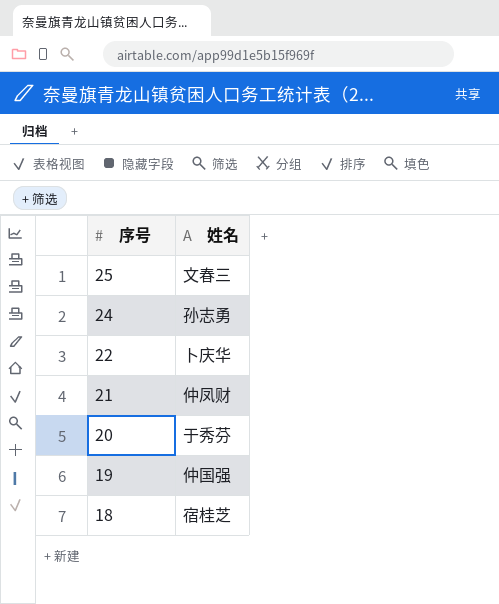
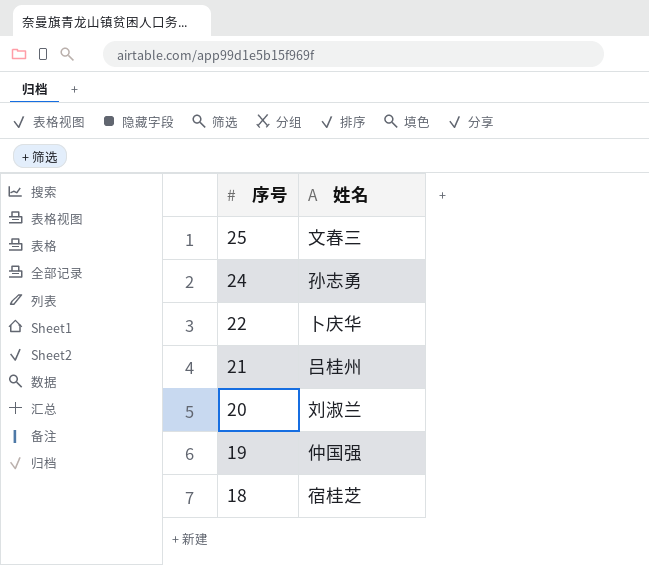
21 | 姓名: 仲凤财 -> 吕桂州
20 | 姓名: 于秀芬 -> 刘淑兰

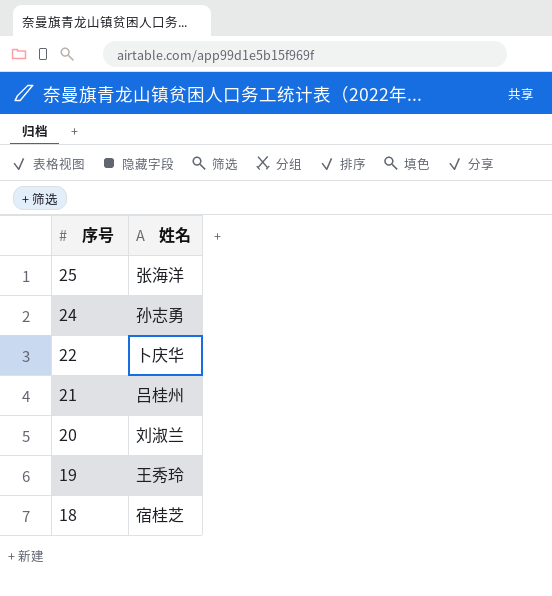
25 | 姓名: 文春三 -> 张海洋
19 | 姓名: 仲国强 -> 王秀玲

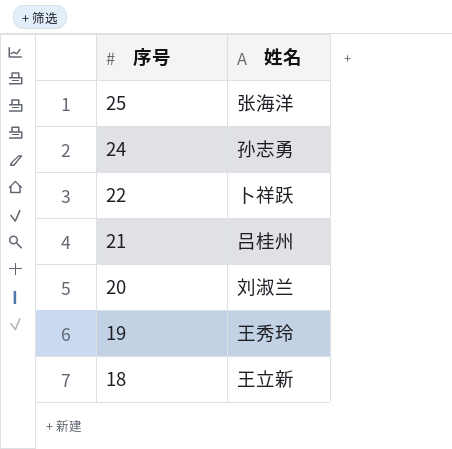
22 | 姓名: 卜庆华 -> 卜祥跃
18 | 姓名: 宿桂芝 -> 王立新

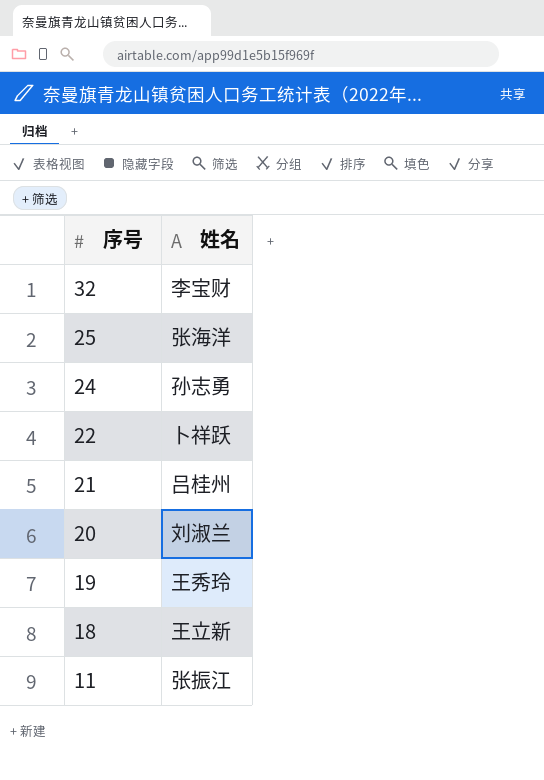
row 32: none -> 李宝财
row 11: none -> 张振江

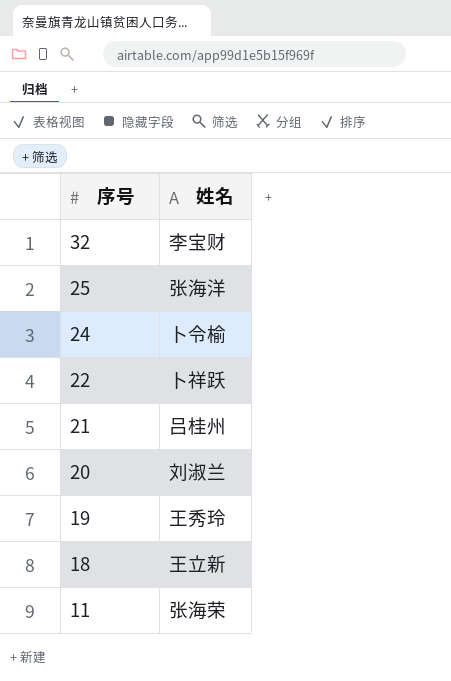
24 | 姓名: 孙志勇 -> 卜令榆
11 | 姓名: 张振江 -> 张海荣

